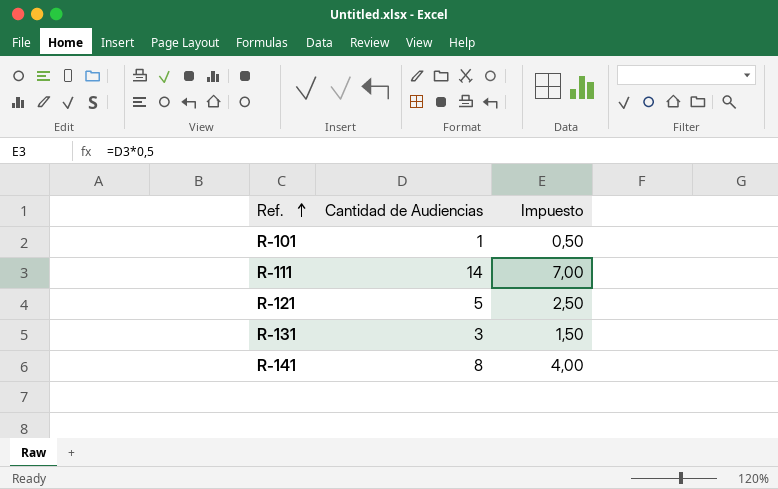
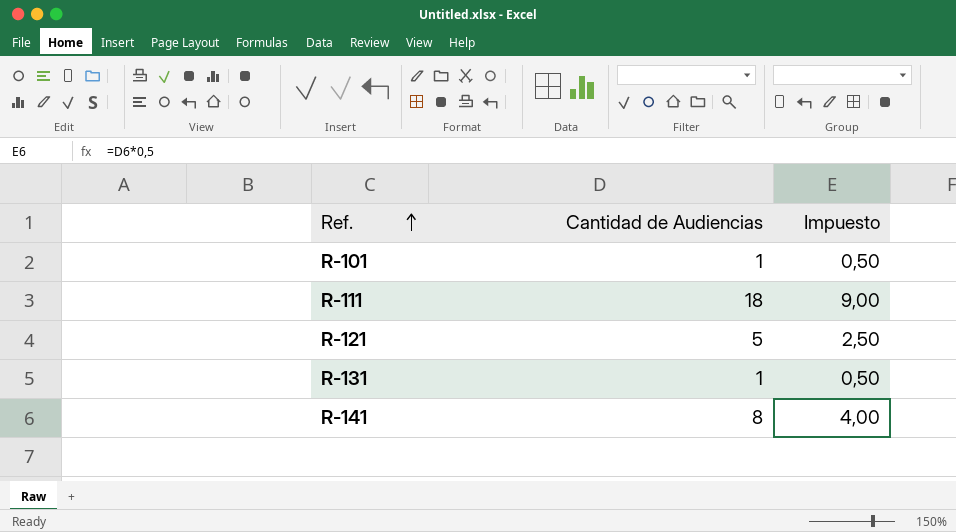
R-111 | Cantidad de Audiencias: 14 -> 18
R-111 | Impuesto: 7,00 -> 9,00
R-131 | Cantidad de Audiencias: 3 -> 1
R-131 | Impuesto: 1,50 -> 0,50

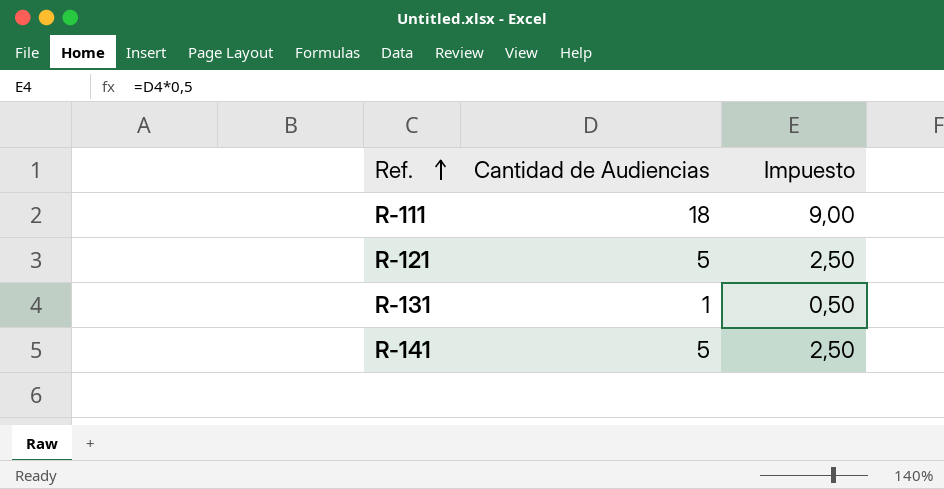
row R-101: 1 | 0,50 -> none
R-141 | Cantidad de Audiencias: 8 -> 5
R-141 | Impuesto: 4,00 -> 2,50

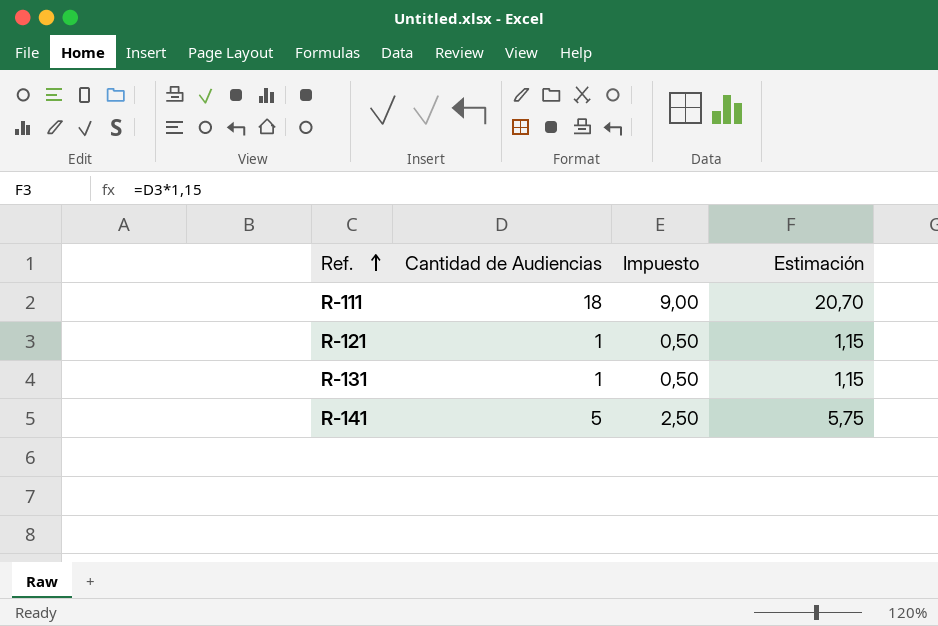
column Estimación | formula: none -> [Cantidad de Audiencias] * 1,15
R-121 | Cantidad de Audiencias: 5 -> 1
R-121 | Impuesto: 2,50 -> 0,50

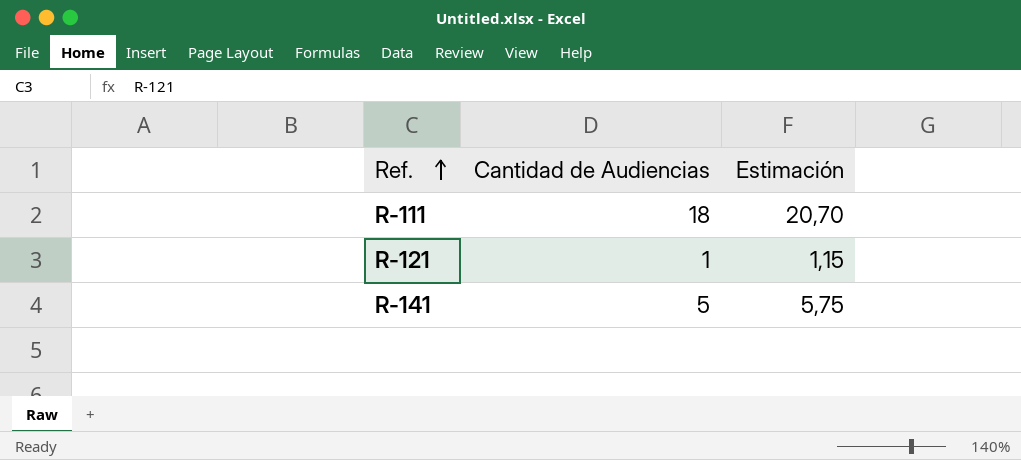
column Impuesto | formula: [Cantidad de Audiencias] * 0,5 -> none
row R-131: 1 | 0,50 | 1,15 -> none

